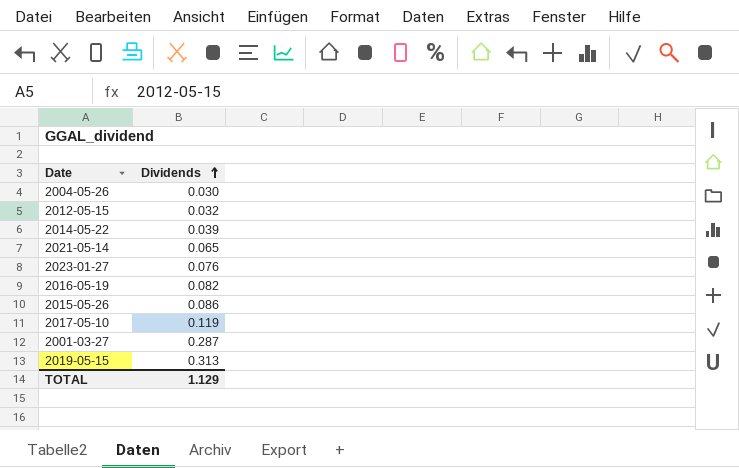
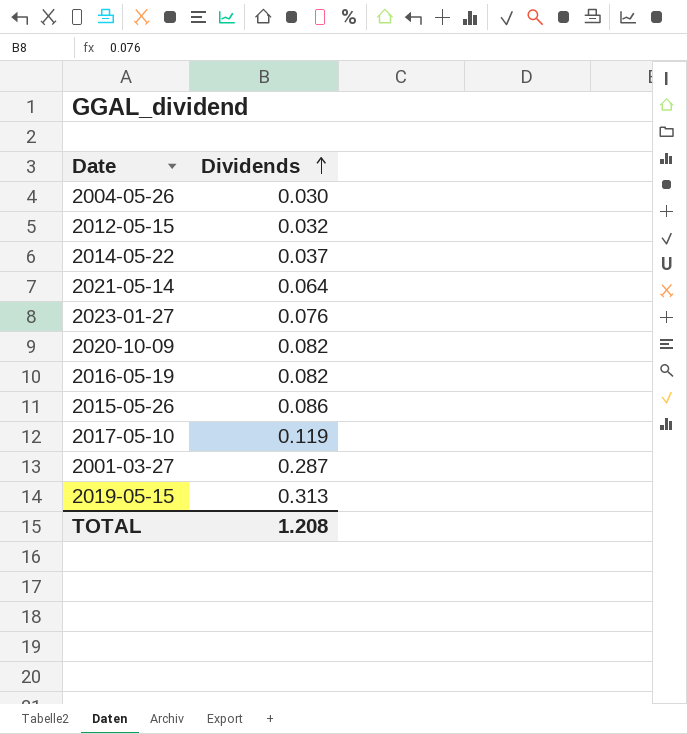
2014-05-22 | Dividends: 0.039 -> 0.037
2021-05-14 | Dividends: 0.065 -> 0.064
row 2020-10-09: none -> 0.082
TOTAL | Dividends: 1.129 -> 1.208

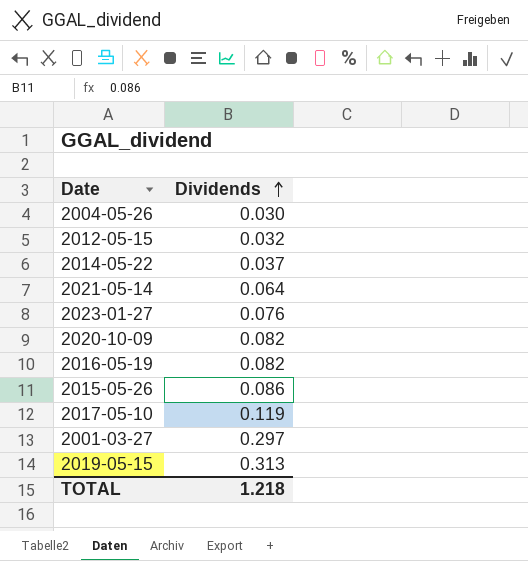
2001-03-27 | Dividends: 0.287 -> 0.297
TOTAL | Dividends: 1.208 -> 1.218

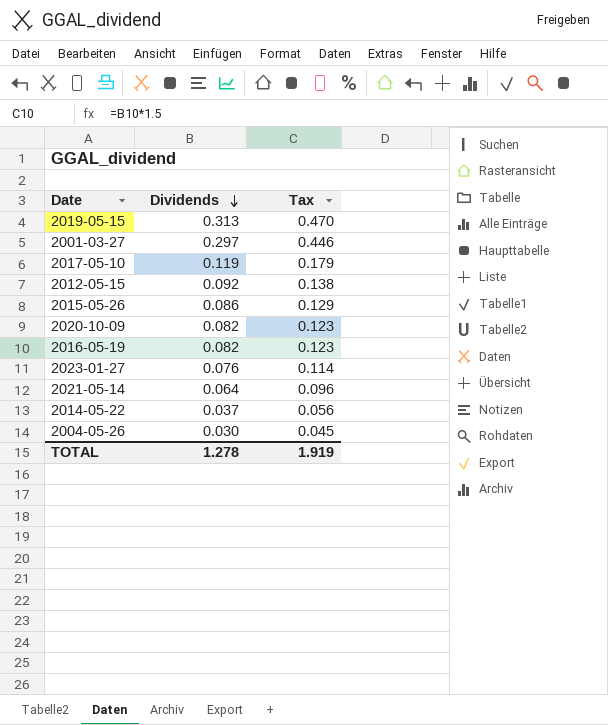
row order: Dividends ascending -> Dividends descending
column Tax | formula: none -> [Dividends] * 1.5
2012-05-15 | Dividends: 0.032 -> 0.092
TOTAL | Dividends: 1.218 -> 1.278

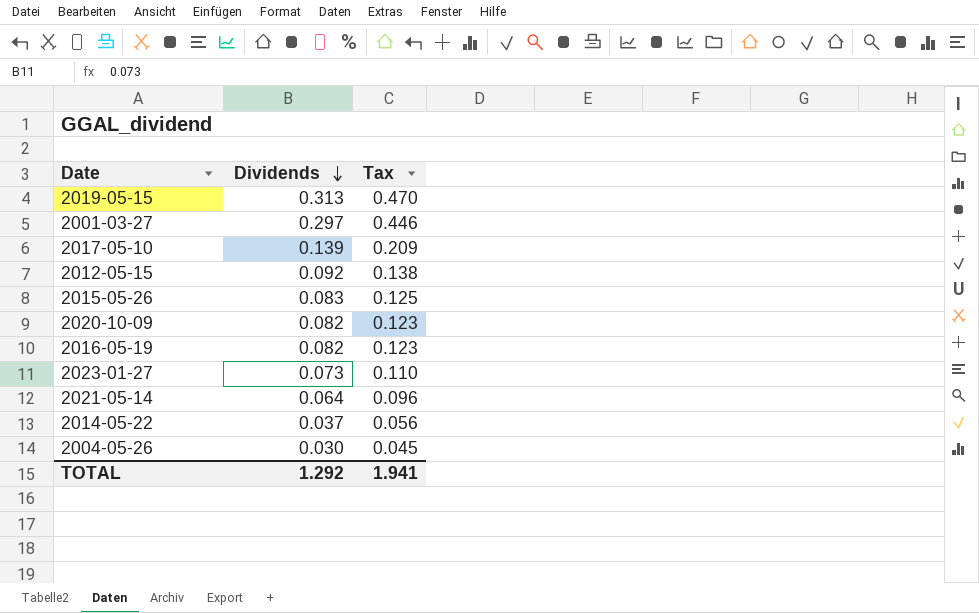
2017-05-10 | Dividends: 0.119 -> 0.139
2017-05-10 | Tax: 0.179 -> 0.209
2015-05-26 | Dividends: 0.086 -> 0.083
2015-05-26 | Tax: 0.129 -> 0.125
2023-01-27 | Dividends: 0.076 -> 0.073
2023-01-27 | Tax: 0.114 -> 0.110
TOTAL | Dividends: 1.278 -> 1.292
TOTAL | Tax: 1.919 -> 1.941

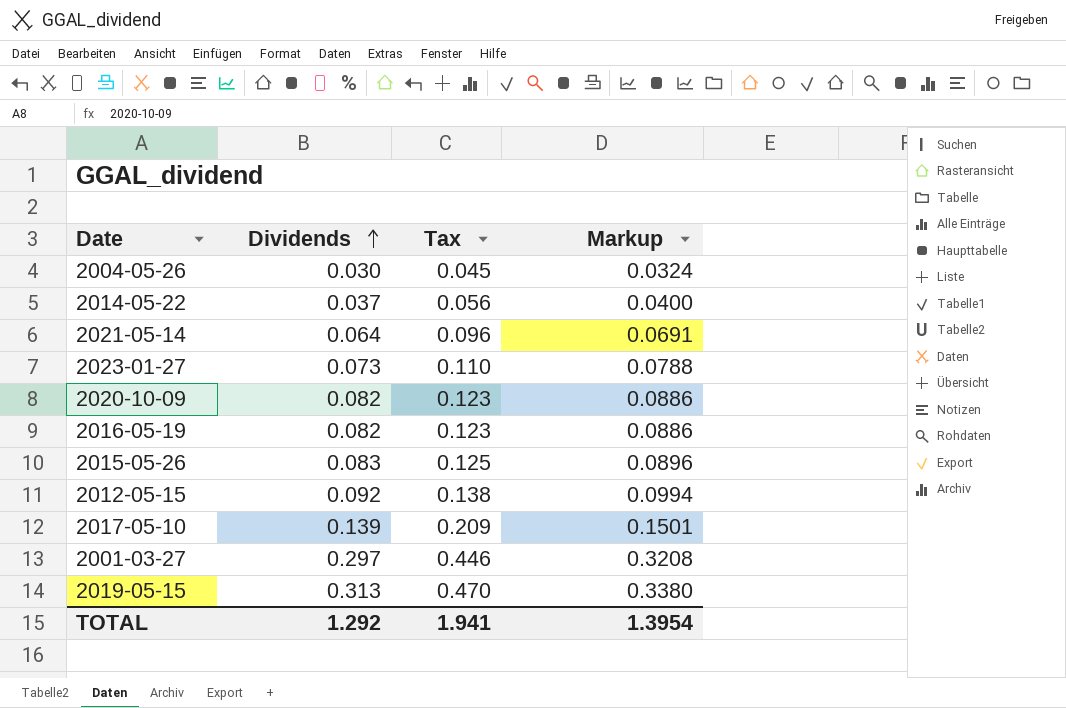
row order: Dividends descending -> Dividends ascending
column Markup | formula: none -> [Dividends] * 1.08

